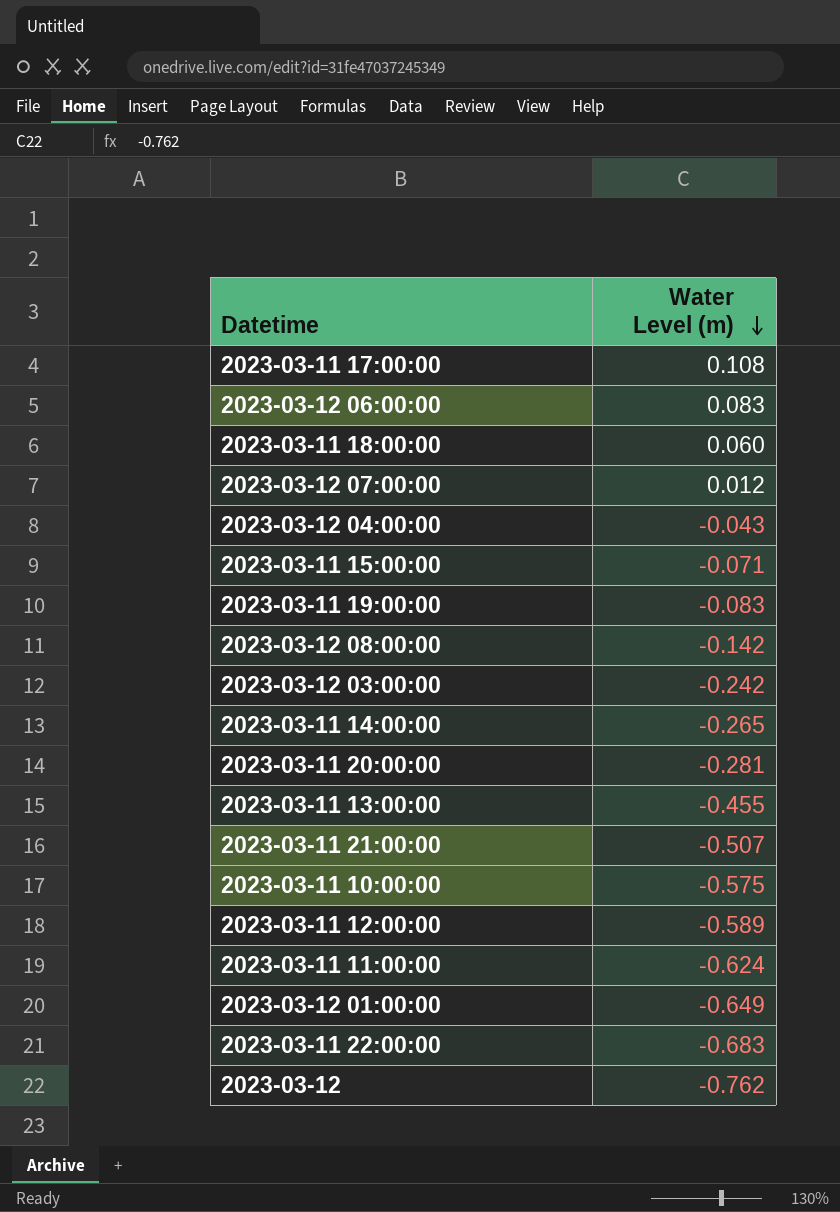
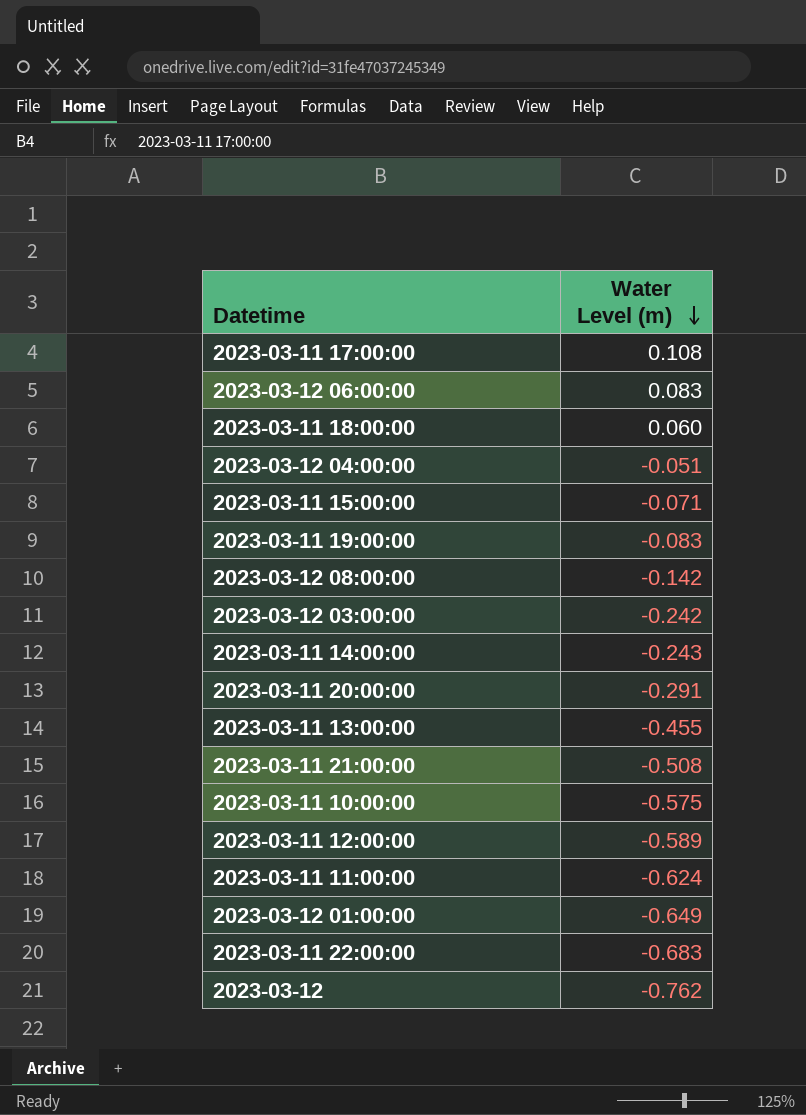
row 2023-03-12 07:00:00: 0.012 -> none
2023-03-12 04:00:00 | Water Level (m): -0.043 -> -0.051
2023-03-11 14:00:00 | Water Level (m): -0.265 -> -0.243
2023-03-11 20:00:00 | Water Level (m): -0.281 -> -0.291
2023-03-11 21:00:00 | Water Level (m): -0.507 -> -0.508

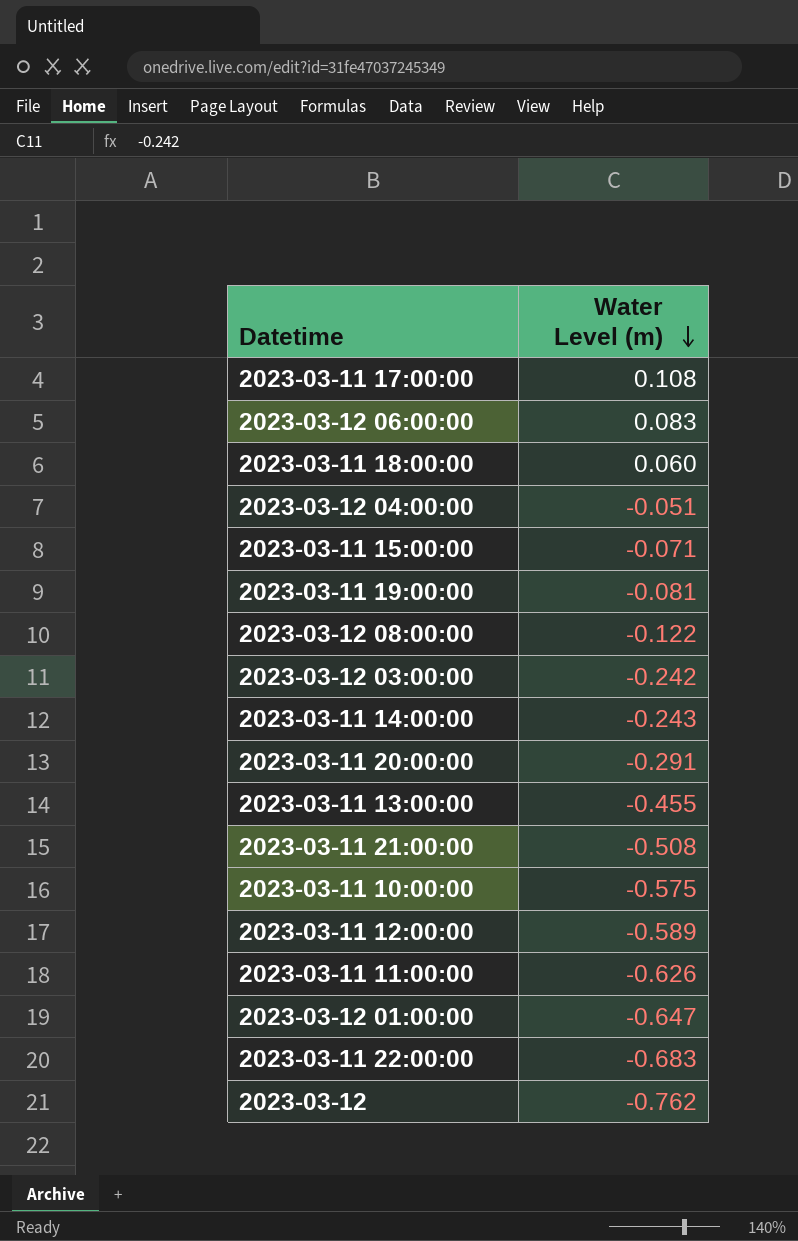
2023-03-11 19:00:00 | Water Level (m): -0.083 -> -0.081
2023-03-12 08:00:00 | Water Level (m): -0.142 -> -0.122
2023-03-11 11:00:00 | Water Level (m): -0.624 -> -0.626
2023-03-12 01:00:00 | Water Level (m): -0.649 -> -0.647

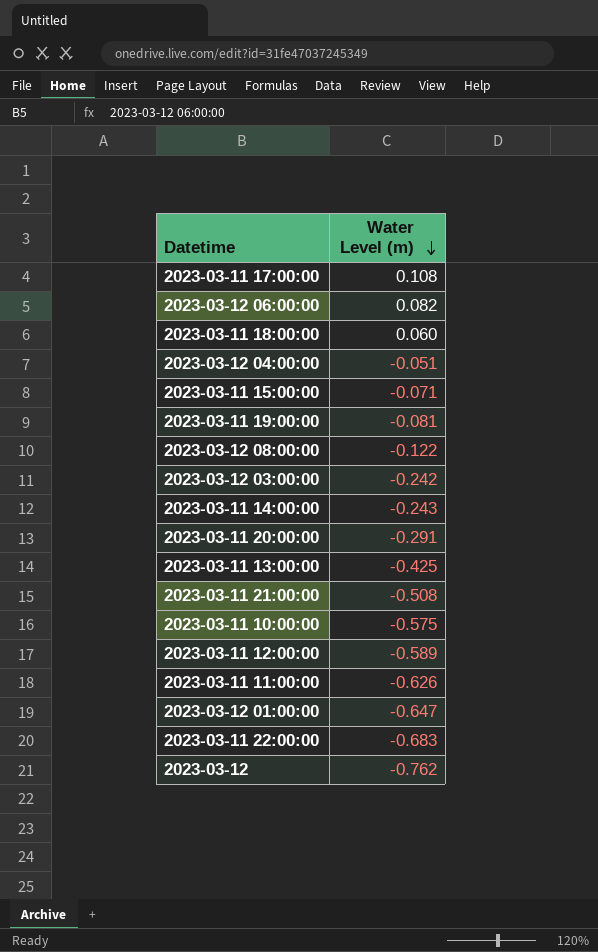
2023-03-12 06:00:00 | Water Level (m): 0.083 -> 0.082
2023-03-11 13:00:00 | Water Level (m): -0.455 -> -0.425

